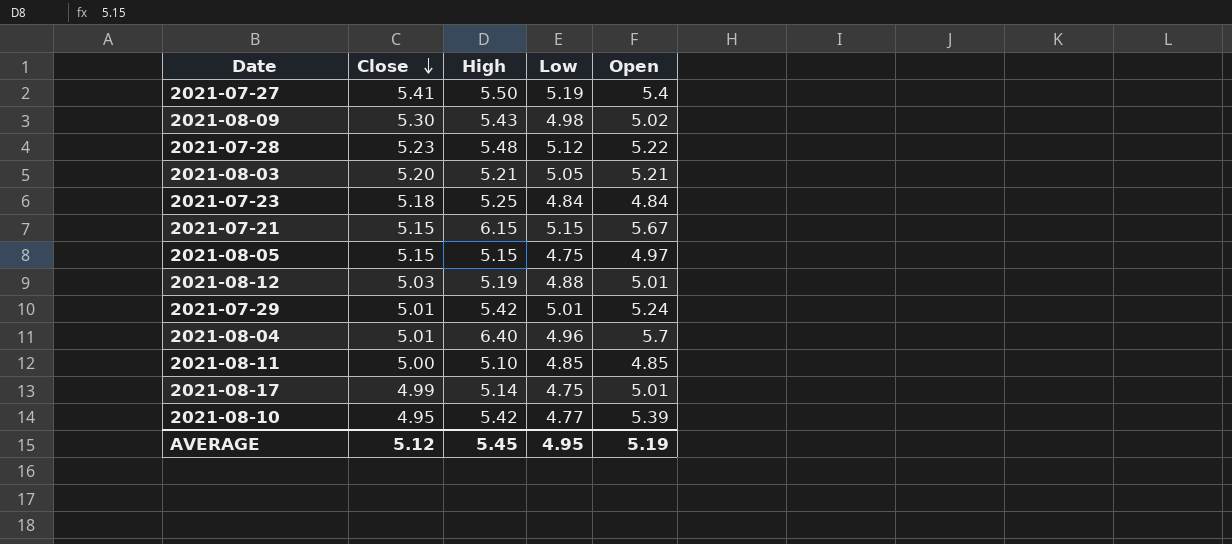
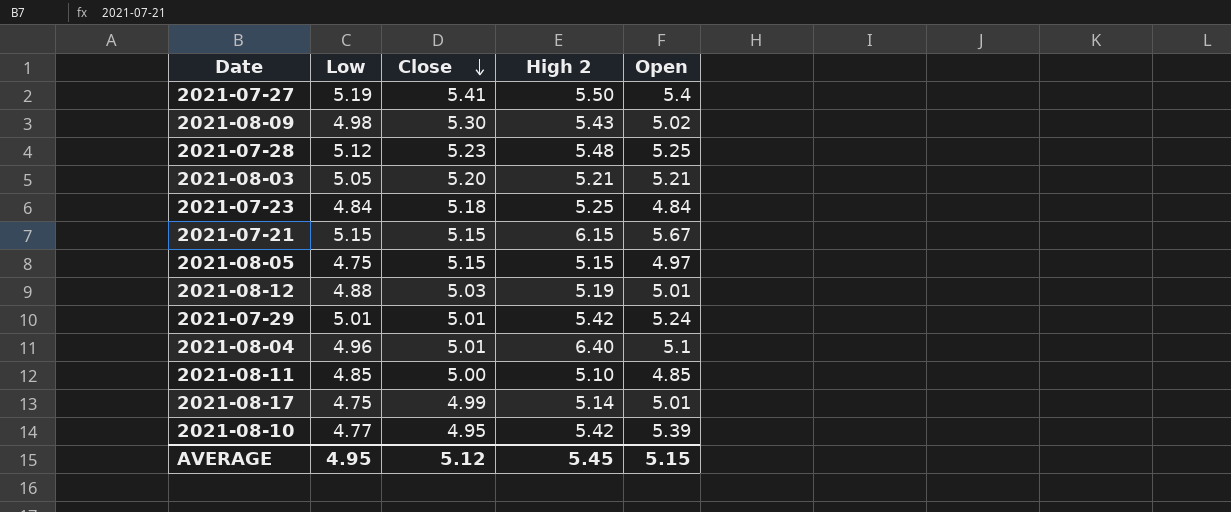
column Low | position: 4 -> 2
column name: High -> High 2
2021-07-28 | Open: 5.22 -> 5.25
2021-08-04 | Open: 5.7 -> 5.1
AVERAGE | Open: 5.19 -> 5.15

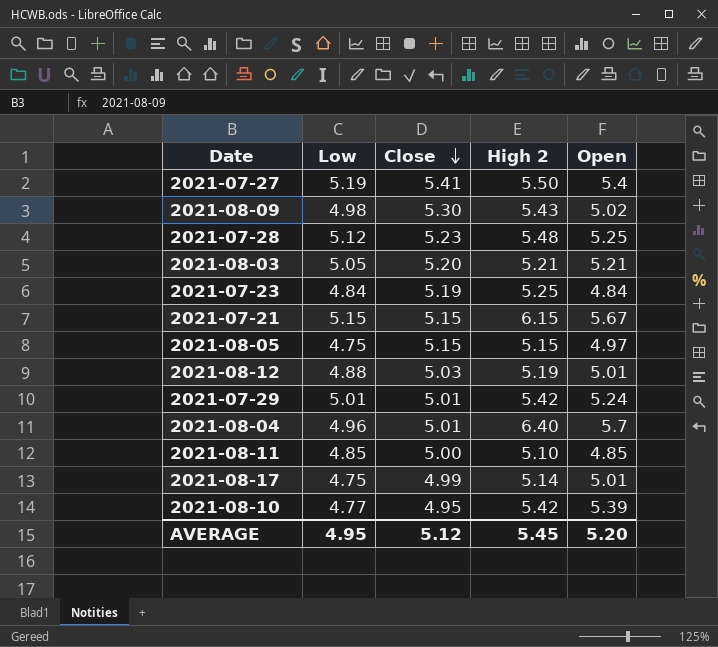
2021-07-23 | Close: 5.18 -> 5.19
2021-08-04 | Open: 5.1 -> 5.7
AVERAGE | Open: 5.15 -> 5.20

